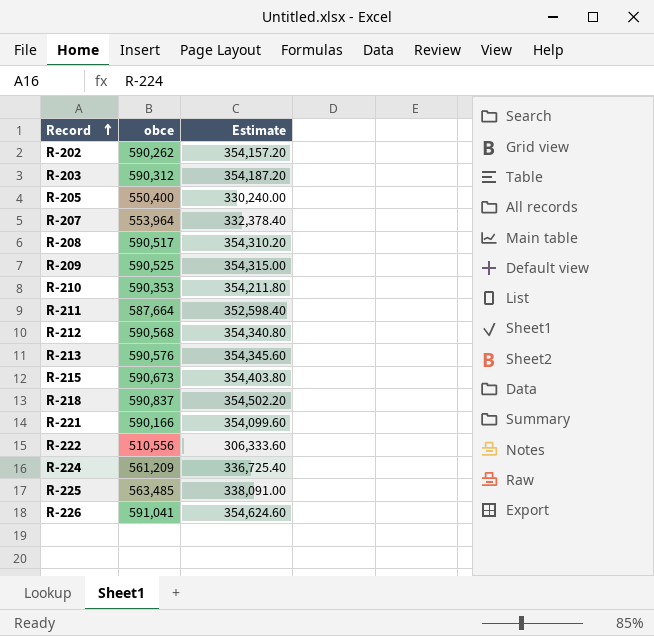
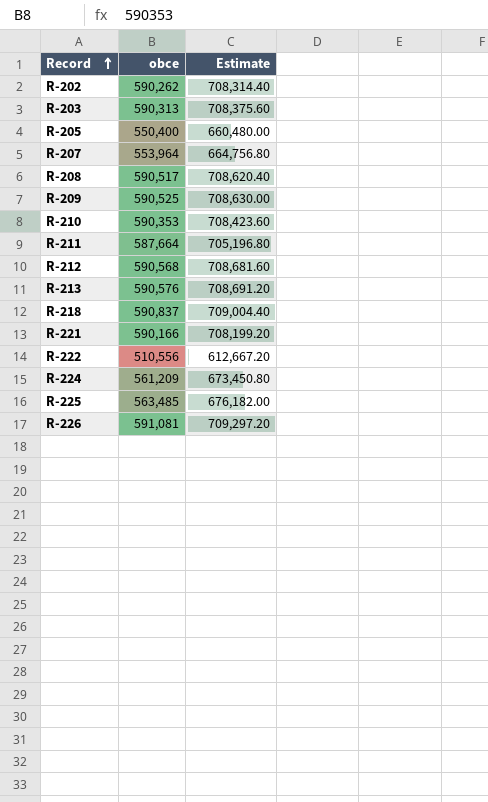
column Estimate | formula: [obce] * 0.6 -> [obce] * 1.2
row R-215: 590,673 | 354,403.80 -> none
R-203 | obce: 590,312 -> 590,313
R-226 | obce: 591,041 -> 591,081

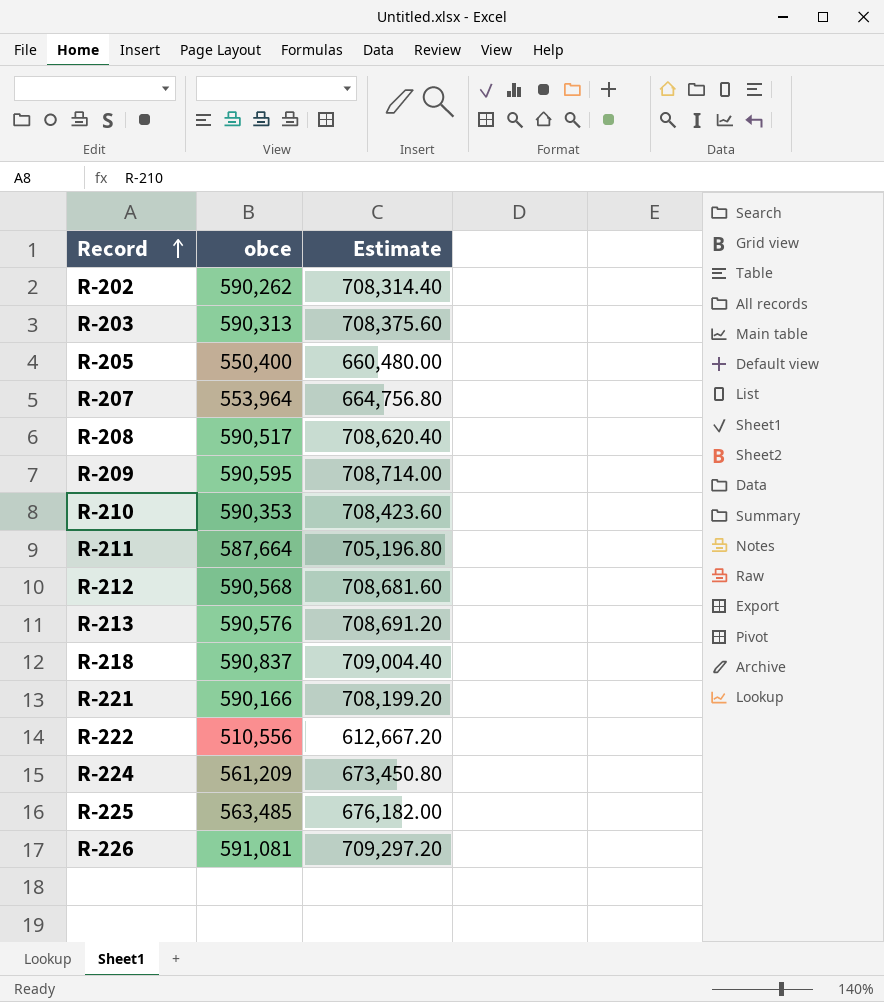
R-209 | obce: 590,525 -> 590,595
R-209 | Estimate: 708,630.00 -> 708,714.00

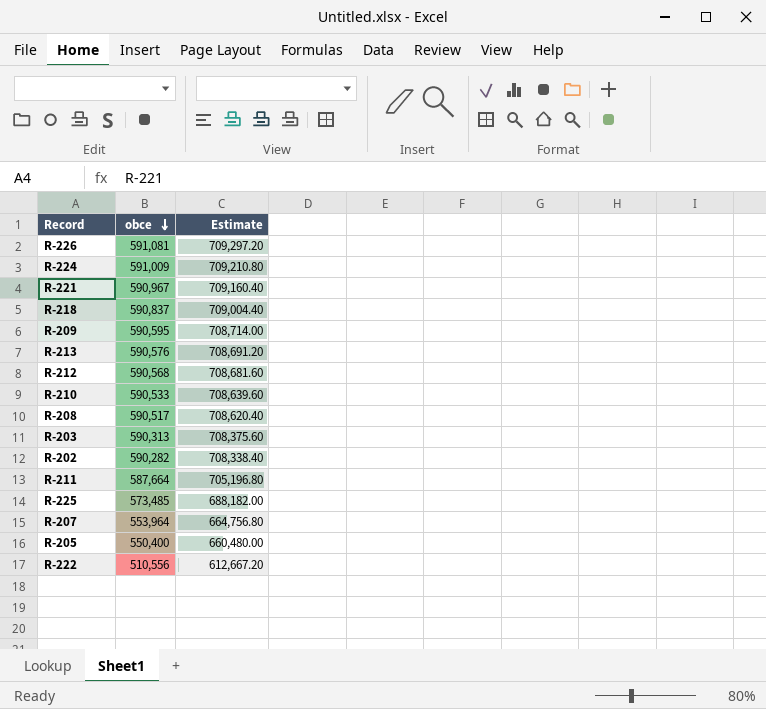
row order: Record ascending -> obce descending
R-224 | obce: 561,209 -> 591,009
R-224 | Estimate: 673,450.80 -> 709,210.80
R-221 | obce: 590,166 -> 590,967
R-221 | Estimate: 708,199.20 -> 709,160.40
R-210 | obce: 590,353 -> 590,533
R-210 | Estimate: 708,423.60 -> 708,639.60
R-202 | obce: 590,262 -> 590,282
R-202 | Estimate: 708,314.40 -> 708,338.40
R-225 | obce: 563,485 -> 573,485
R-225 | Estimate: 676,182.00 -> 688,182.00

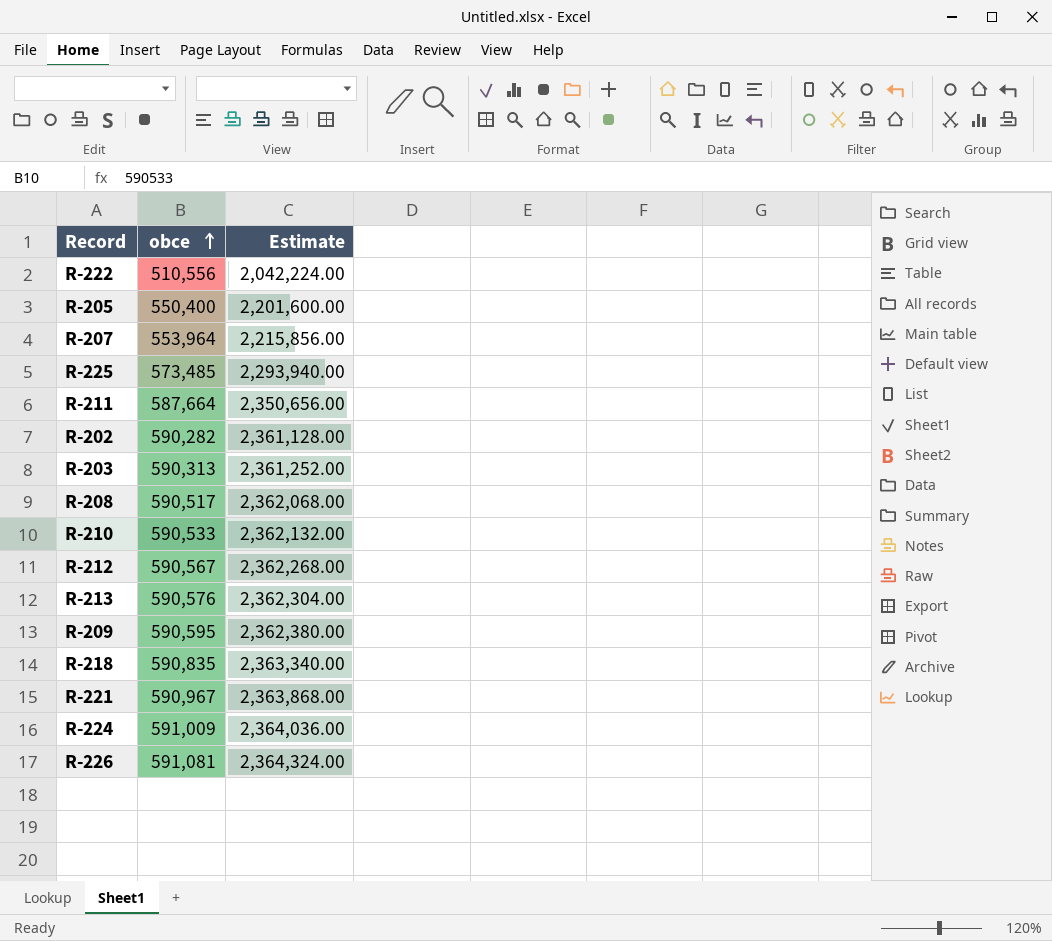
row order: obce descending -> obce ascending
column Estimate | formula: [obce] * 1.2 -> [obce] * 4
R-212 | obce: 590,568 -> 590,567
R-218 | obce: 590,837 -> 590,835

